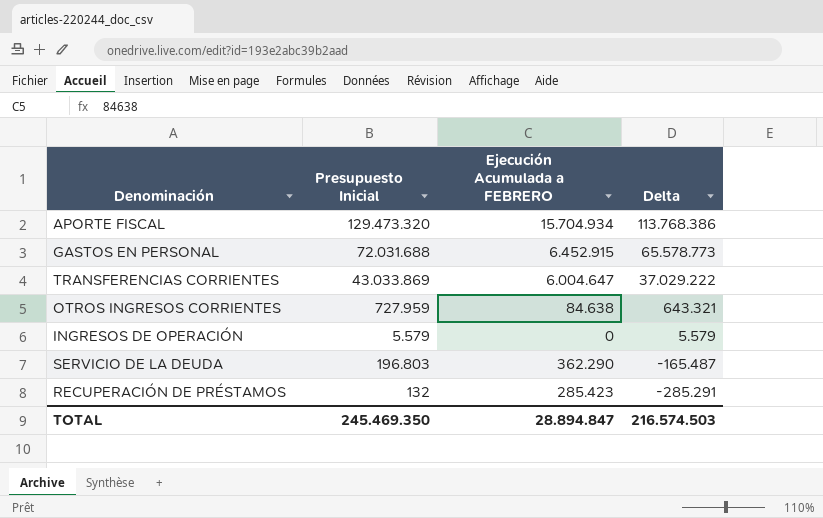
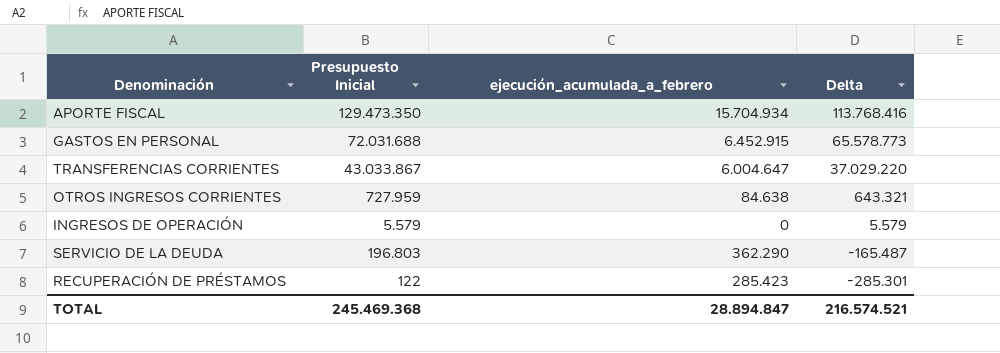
column name: Ejecución Acumulada a FEBRERO -> ejecución_acumulada_a_febrero
APORTE FISCAL | Presupuesto Inicial: 129.473.320 -> 129.473.350
APORTE FISCAL | Delta: 113.768.386 -> 113.768.416
TRANSFERENCIAS CORRIENTES | Presupuesto Inicial: 43.033.869 -> 43.033.867
TRANSFERENCIAS CORRIENTES | Delta: 37.029.222 -> 37.029.220
RECUPERACIÓN DE PRÉSTAMOS | Presupuesto Inicial: 132 -> 122
RECUPERACIÓN DE PRÉSTAMOS | Delta: -285.291 -> -285.301
TOTAL | Presupuesto Inicial: 245.469.350 -> 245.469.368
TOTAL | Delta: 216.574.503 -> 216.574.521

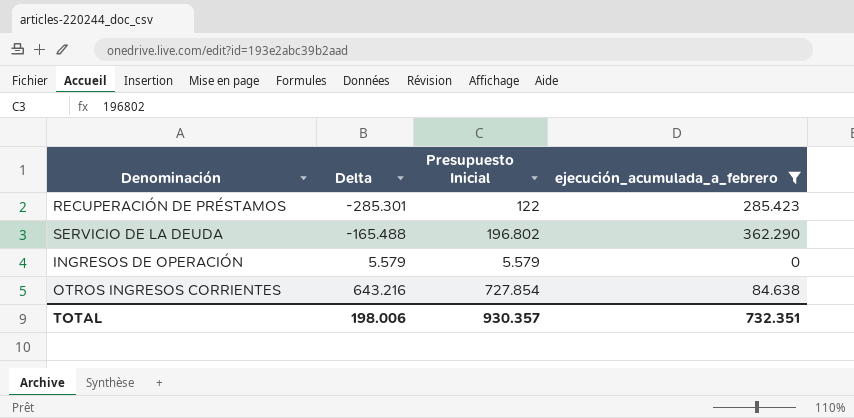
filter: none -> ejecución_acumulada_a_febrero <= 362.290
row order: Delta descending -> Delta ascending
column Delta | position: 4 -> 2
SERVICIO DE LA DEUDA | Delta: -165.487 -> -165.488
SERVICIO DE LA DEUDA | Presupuesto Inicial: 196.803 -> 196.802
OTROS INGRESOS CORRIENTES | Delta: 643.321 -> 643.216
OTROS INGRESOS CORRIENTES | Presupuesto Inicial: 727.959 -> 727.854
TOTAL | Delta: 216.574.521 -> 198.006
TOTAL | Presupuesto Inicial: 245.469.368 -> 930.357
TOTAL | ejecución_acumulada_a_febrero: 28.894.847 -> 732.351

